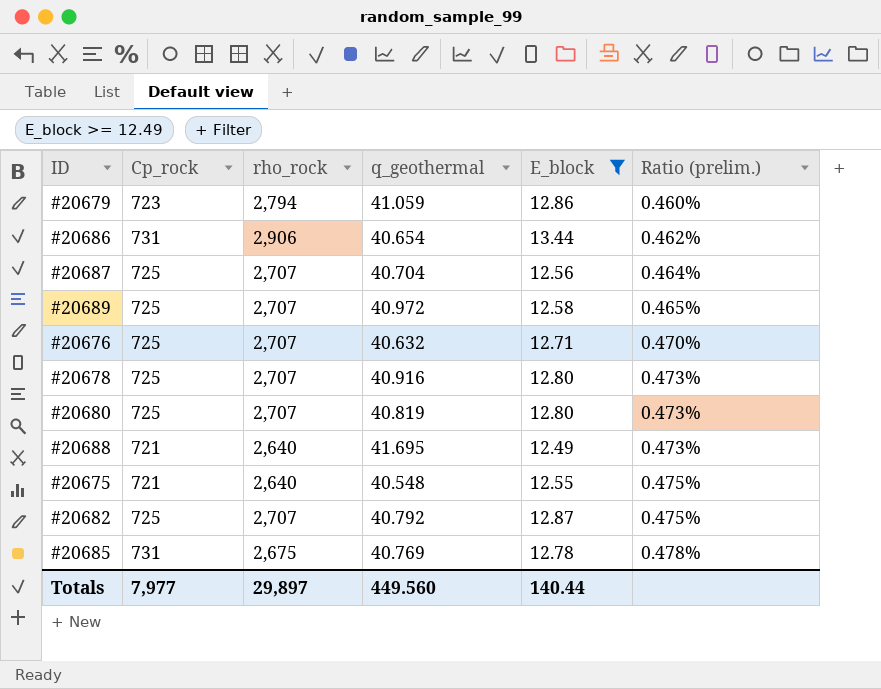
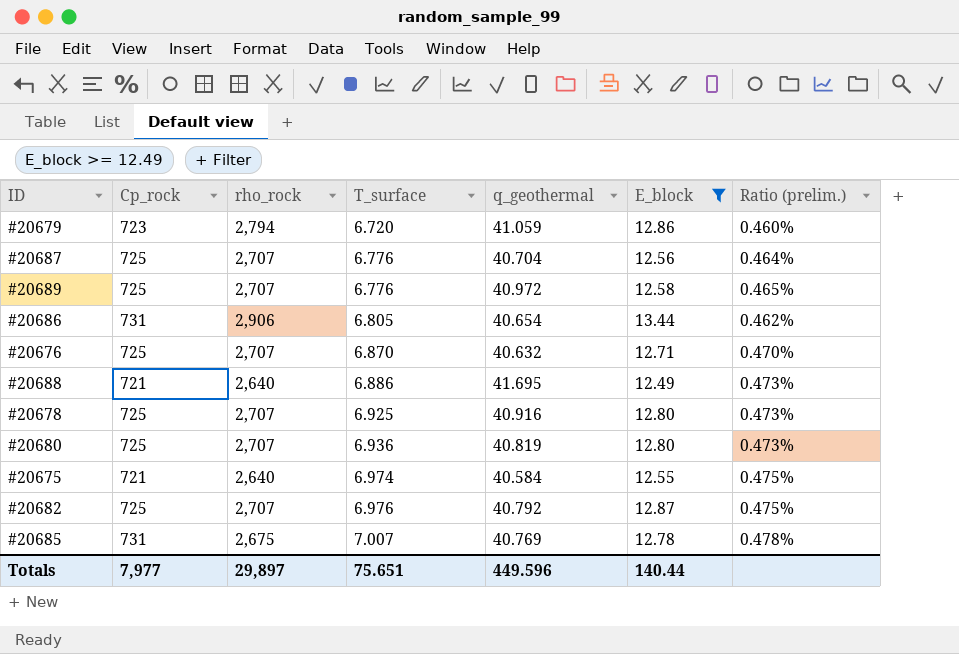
row order: Ratio (prelim.) ascending -> T_surface ascending
column T_surface | position: none -> 4
#20675 | q_geothermal: 40.548 -> 40.584
Totals | q_geothermal: 449.560 -> 449.596

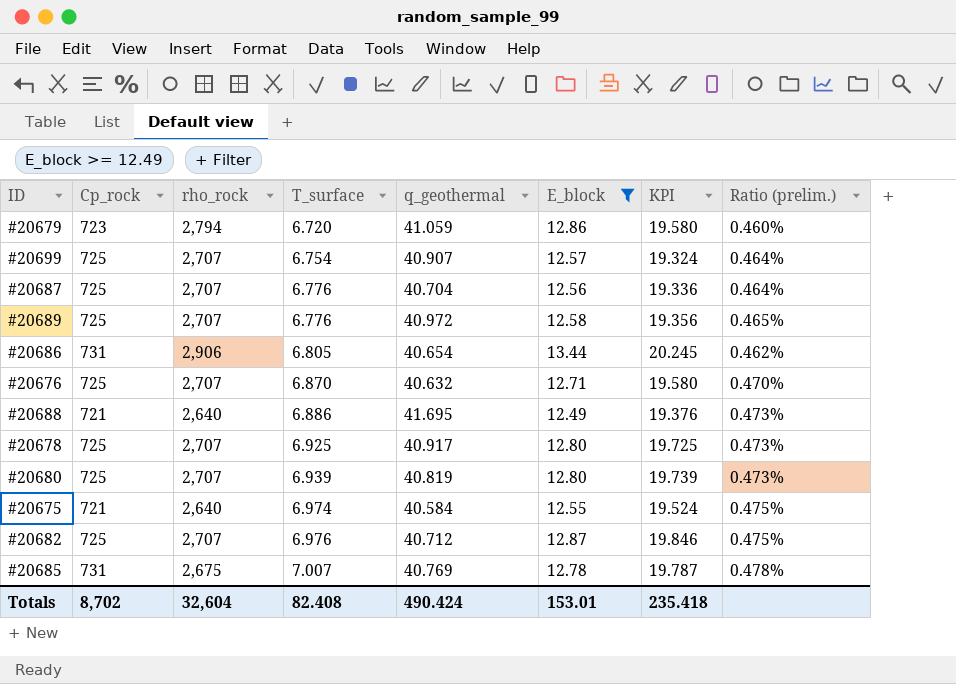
column KPI | formula: none -> [T_surface] + [E_block]
row #20699: none -> 725 | 2,707 | 6.754 | 40.907 | 12.57 | 19.324 | 0.464%
#20678 | q_geothermal: 40.916 -> 40.917
#20680 | T_surface: 6.936 -> 6.939
#20682 | q_geothermal: 40.792 -> 40.712
Totals | Cp_rock: 7,977 -> 8,702
Totals | rho_rock: 29,897 -> 32,604
Totals | T_surface: 75.651 -> 82.408
Totals | q_geothermal: 449.596 -> 490.424
Totals | E_block: 140.44 -> 153.01

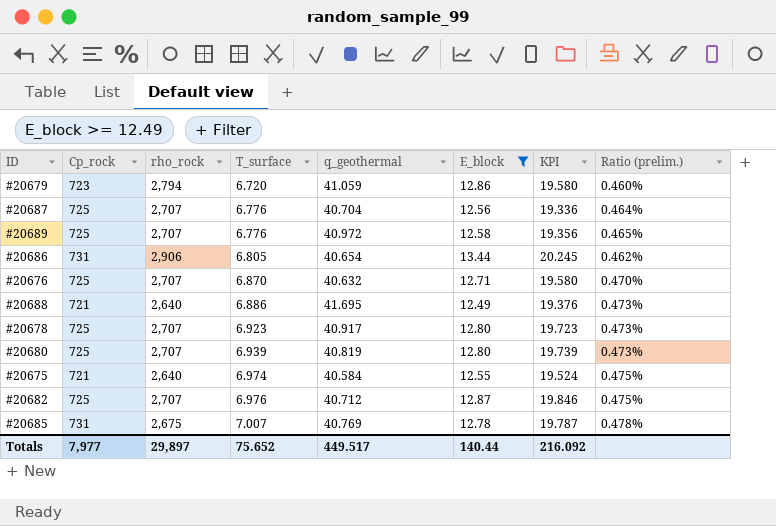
row #20699: 725 | 2,707 | 6.754 | 40.907 | 12.57 | 19.324 | 0.464% -> none
#20678 | T_surface: 6.925 -> 6.923
#20678 | KPI: 19.725 -> 19.723
Totals | Cp_rock: 8,702 -> 7,977
Totals | rho_rock: 32,604 -> 29,897
Totals | T_surface: 82.408 -> 75.652
Totals | q_geothermal: 490.424 -> 449.517
Totals | E_block: 153.01 -> 140.44
Totals | KPI: 235.418 -> 216.092

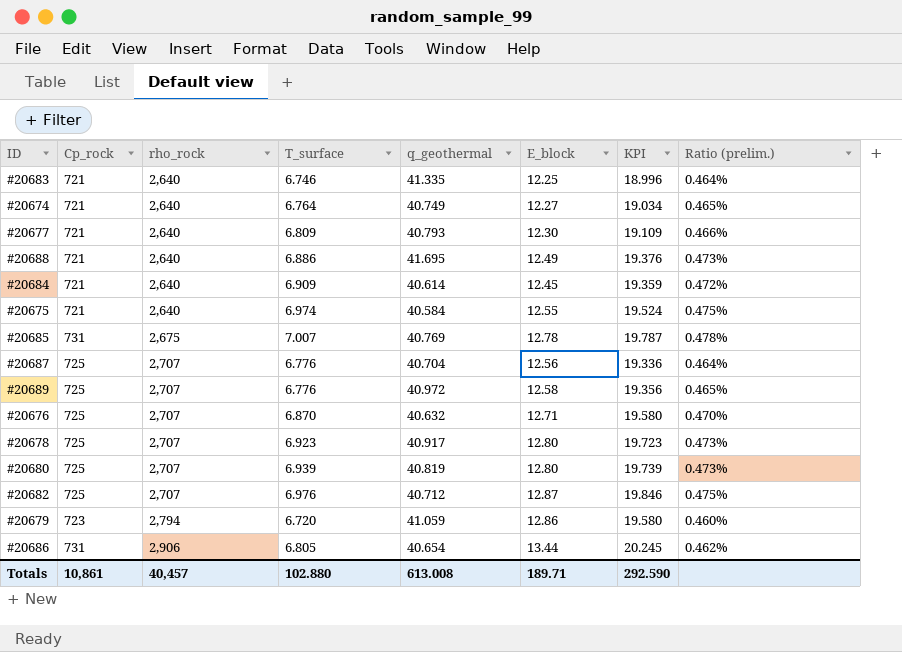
filter: E_block >= 12.49 -> none
row order: T_surface ascending -> rho_rock ascending
Totals | Cp_rock: 7,977 -> 10,861
Totals | rho_rock: 29,897 -> 40,457
Totals | T_surface: 75.652 -> 102.880
Totals | q_geothermal: 449.517 -> 613.008
Totals | E_block: 140.44 -> 189.71
Totals | KPI: 216.092 -> 292.590

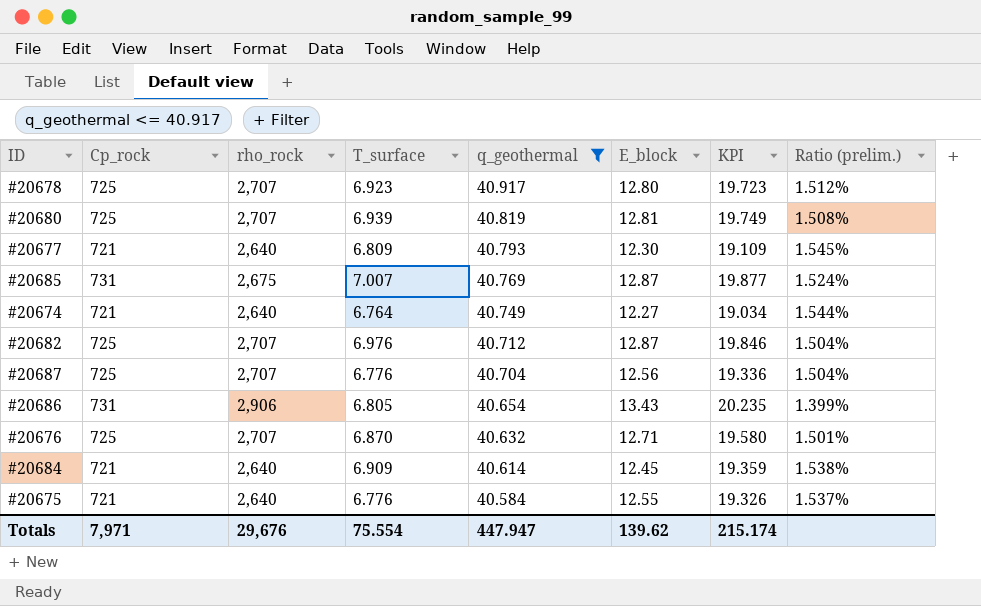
filter: none -> q_geothermal <= 40.917
row order: rho_rock ascending -> q_geothermal descending
column Ratio (prelim.) | formula: [E_block] / [rho_rock] -> [q_geothermal] / [rho_rock]
#20680 | E_block: 12.80 -> 12.81
#20680 | KPI: 19.739 -> 19.749
#20685 | E_block: 12.78 -> 12.87
#20685 | KPI: 19.787 -> 19.877
#20686 | E_block: 13.44 -> 13.43
#20686 | KPI: 20.245 -> 20.235
#20675 | T_surface: 6.974 -> 6.776
#20675 | KPI: 19.524 -> 19.326
Totals | Cp_rock: 10,861 -> 7,971
Totals | rho_rock: 40,457 -> 29,676
Totals | T_surface: 102.880 -> 75.554
Totals | q_geothermal: 613.008 -> 447.947
Totals | E_block: 189.71 -> 139.62
Totals | KPI: 292.590 -> 215.174

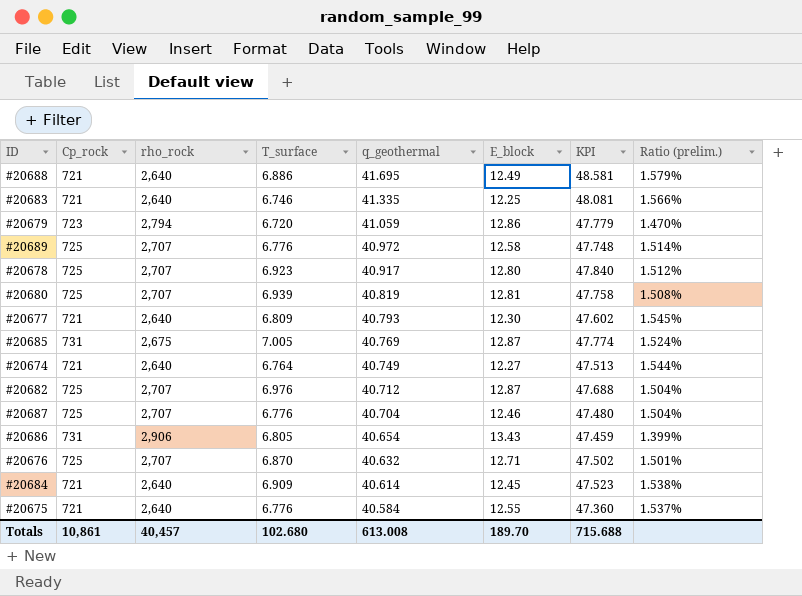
filter: q_geothermal <= 40.917 -> none
column KPI | formula: [T_surface] + [E_block] -> [T_surface] + [q_geothermal]
#20685 | T_surface: 7.007 -> 7.005
#20687 | E_block: 12.56 -> 12.46
Totals | Cp_rock: 7,971 -> 10,861
Totals | rho_rock: 29,676 -> 40,457
Totals | T_surface: 75.554 -> 102.680
Totals | q_geothermal: 447.947 -> 613.008
Totals | E_block: 139.62 -> 189.70
Totals | KPI: 215.174 -> 715.688

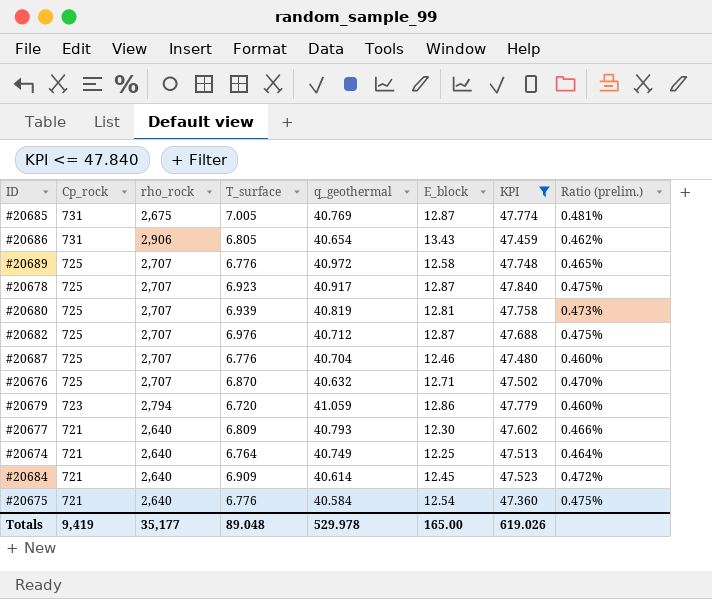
filter: none -> KPI <= 47.840
row order: q_geothermal descending -> Cp_rock descending
column Ratio (prelim.) | formula: [q_geothermal] / [rho_rock] -> [E_block] / [rho_rock]
#20678 | E_block: 12.80 -> 12.87
#20674 | E_block: 12.27 -> 12.25
#20675 | E_block: 12.55 -> 12.54
Totals | Cp_rock: 10,861 -> 9,419
Totals | rho_rock: 40,457 -> 35,177
Totals | T_surface: 102.680 -> 89.048
Totals | q_geothermal: 613.008 -> 529.978
Totals | E_block: 189.70 -> 165.00
Totals | KPI: 715.688 -> 619.026

